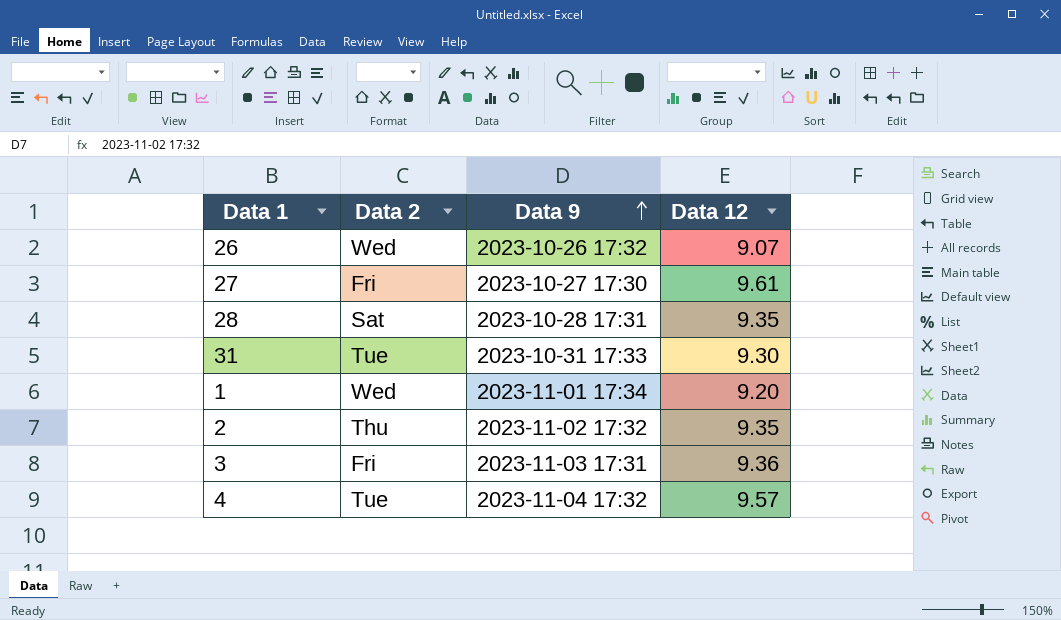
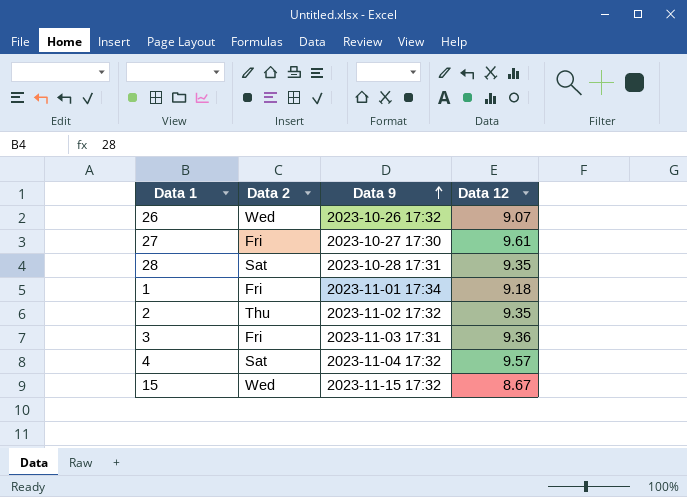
row 31: Tue | 2023-10-31 17:33 | 9.30 -> none
1 | Data 2: Wed -> Fri
1 | Data 12: 9.20 -> 9.18
4 | Data 2: Tue -> Sat
row 15: none -> Wed | 2023-11-15 17:32 | 8.67

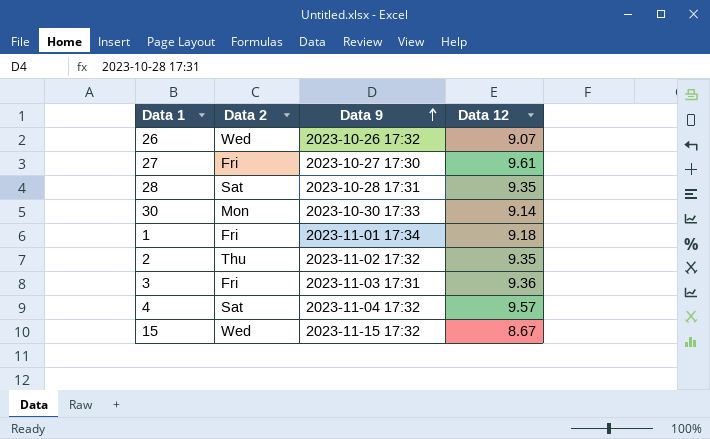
row 30: none -> Mon | 2023-10-30 17:33 | 9.14

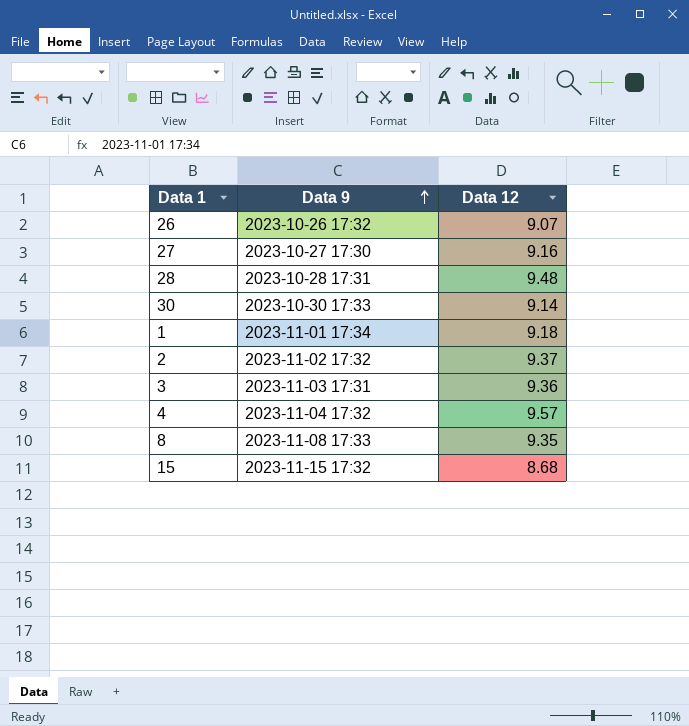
column Data 2 | position: 2 -> none
27 | Data 12: 9.61 -> 9.16
28 | Data 12: 9.35 -> 9.48
2 | Data 12: 9.35 -> 9.37
row 8: none -> 2023-11-08 17:33 | 9.35
15 | Data 12: 8.67 -> 8.68

